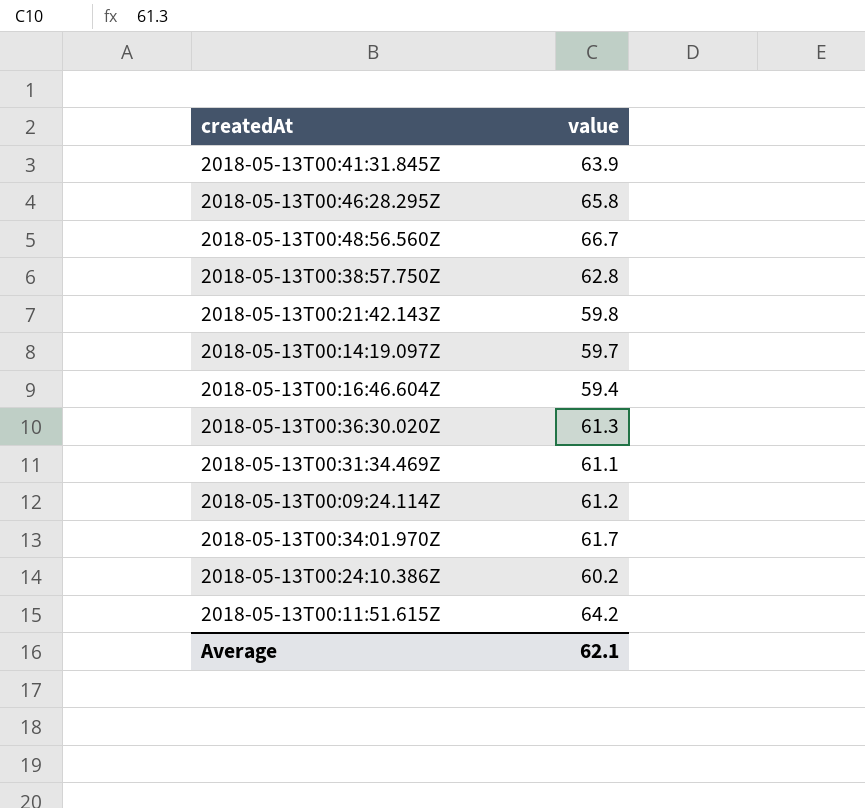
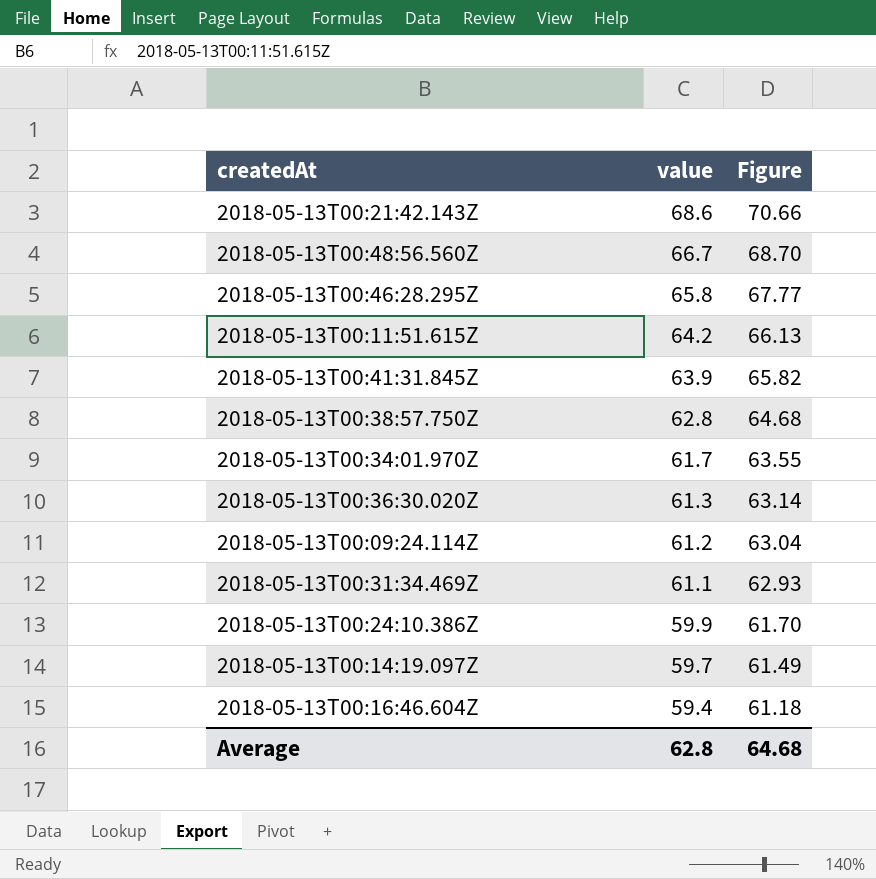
row order: none -> value descending
column Figure | formula: none -> [value] * 1.03
2018-05-13T00:21:42.143Z | value: 59.8 -> 68.6
2018-05-13T00:24:10.386Z | value: 60.2 -> 59.9
Average | value: 62.1 -> 62.8

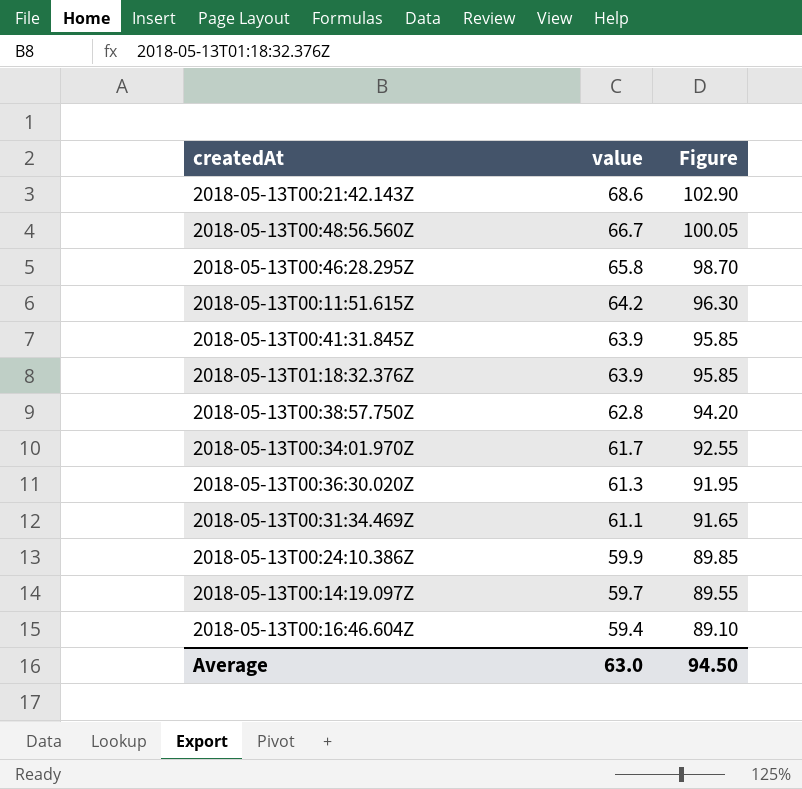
column Figure | formula: [value] * 1.03 -> [value] * 1.5
row 2018-05-13T00:09:24.114Z: 61.2 | 63.04 -> none
row 2018-05-13T01:18:32.376Z: none -> 63.9 | 95.85
Average | value: 62.8 -> 63.0
Average | Figure: 64.68 -> 94.50

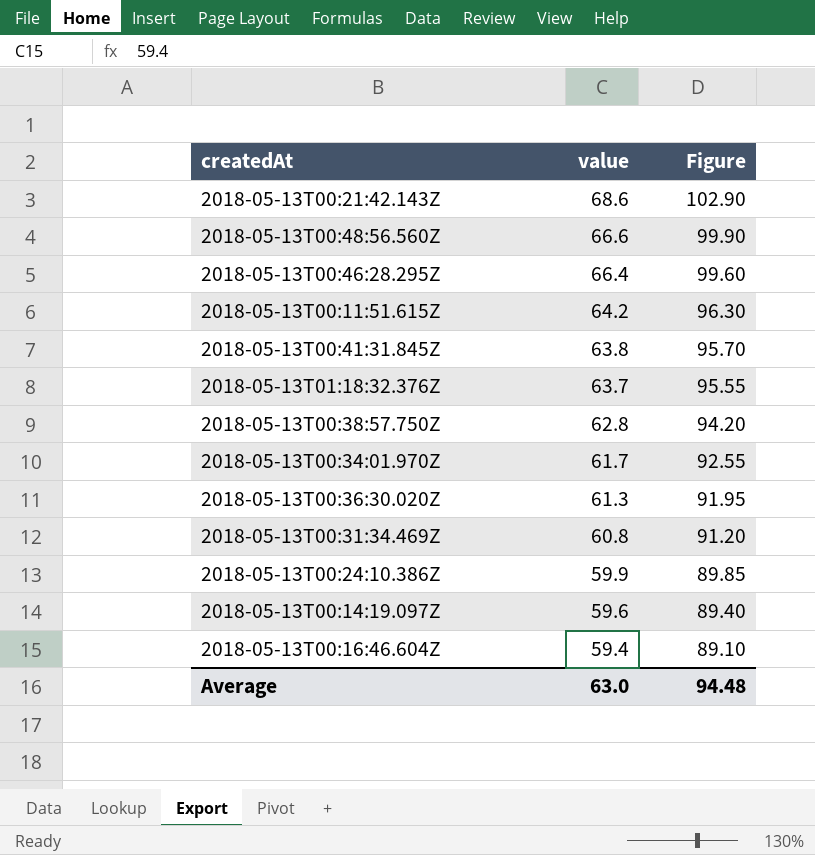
2018-05-13T00:48:56.560Z | value: 66.7 -> 66.6
2018-05-13T00:48:56.560Z | Figure: 100.05 -> 99.90
2018-05-13T00:46:28.295Z | value: 65.8 -> 66.4
2018-05-13T00:46:28.295Z | Figure: 98.70 -> 99.60
2018-05-13T00:41:31.845Z | value: 63.9 -> 63.8
2018-05-13T00:41:31.845Z | Figure: 95.85 -> 95.70
2018-05-13T01:18:32.376Z | value: 63.9 -> 63.7
2018-05-13T01:18:32.376Z | Figure: 95.85 -> 95.55
2018-05-13T00:31:34.469Z | value: 61.1 -> 60.8
2018-05-13T00:31:34.469Z | Figure: 91.65 -> 91.20
2018-05-13T00:14:19.097Z | value: 59.7 -> 59.6
2018-05-13T00:14:19.097Z | Figure: 89.55 -> 89.40
Average | Figure: 94.50 -> 94.48

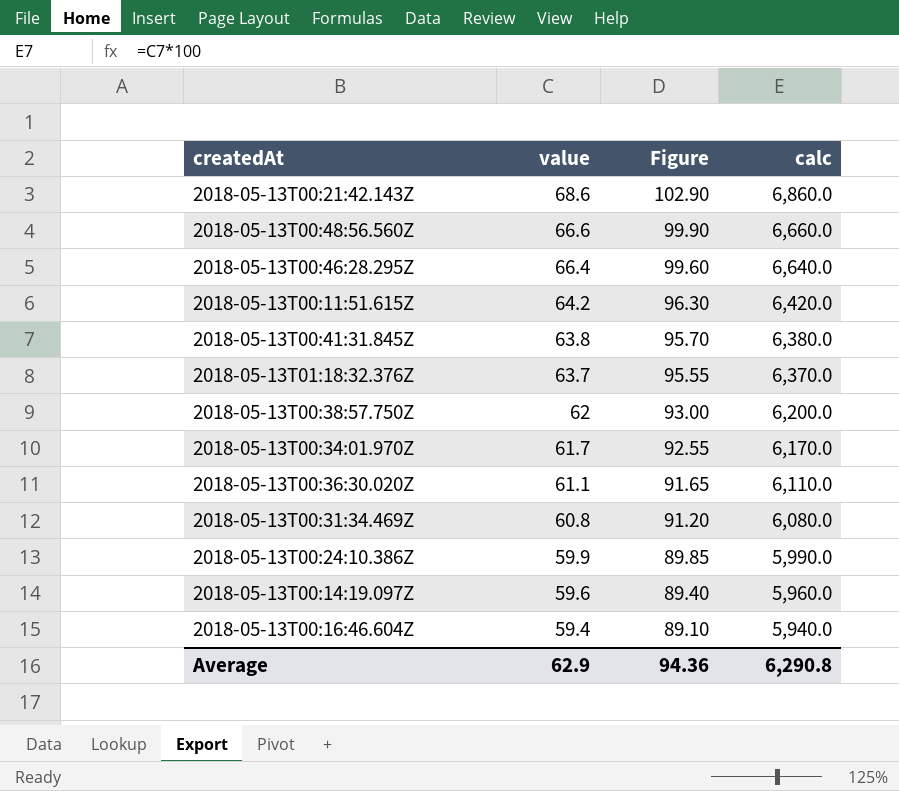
column calc | formula: none -> [value] * 100
2018-05-13T00:38:57.750Z | value: 62.8 -> 62
2018-05-13T00:38:57.750Z | Figure: 94.20 -> 93.00
2018-05-13T00:36:30.020Z | value: 61.3 -> 61.1
2018-05-13T00:36:30.020Z | Figure: 91.95 -> 91.65
Average | value: 63.0 -> 62.9
Average | Figure: 94.48 -> 94.36

